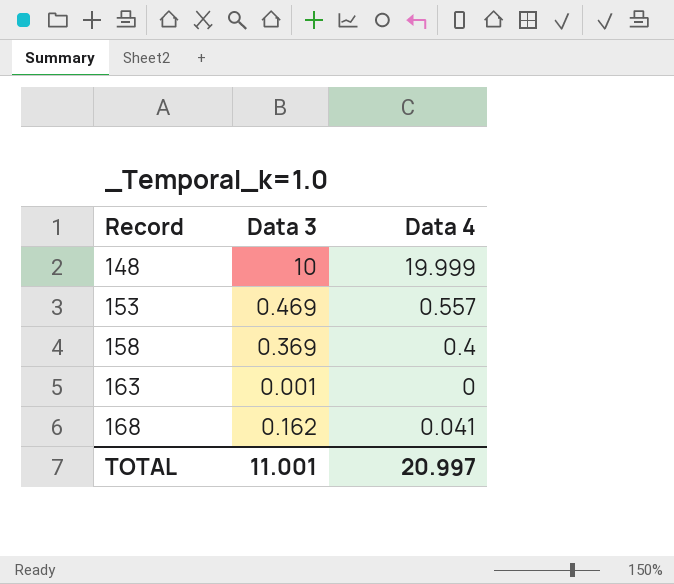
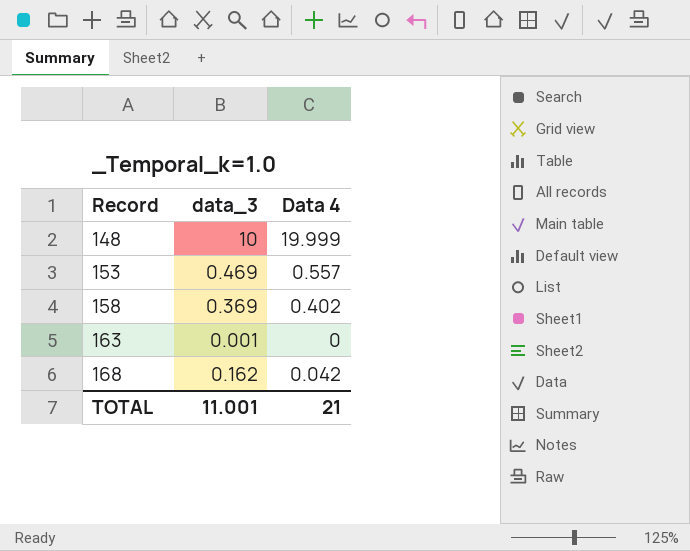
column name: Data 3 -> data_3
158 | Data 4: 0.4 -> 0.402
168 | Data 4: 0.041 -> 0.042
TOTAL | Data 4: 20.997 -> 21

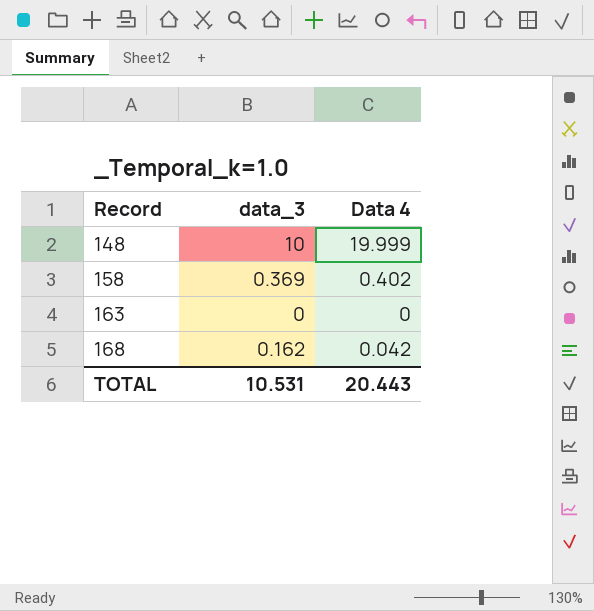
row 153: 0.469 | 0.557 -> none
163 | data_3: 0.001 -> 0
TOTAL | data_3: 11.001 -> 10.531
TOTAL | Data 4: 21 -> 20.443

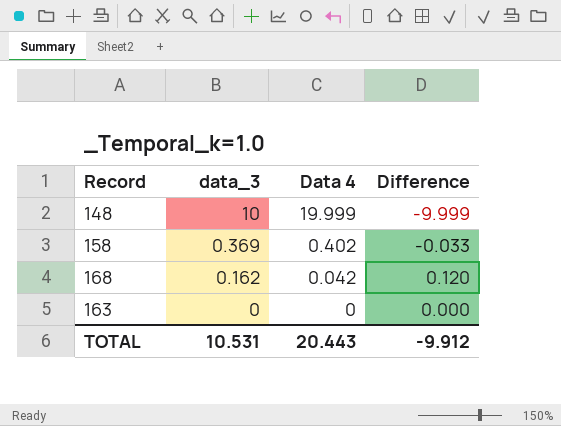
row order: Record ascending -> data_3 descending
column Difference | formula: none -> [data_3] - [Data 4]

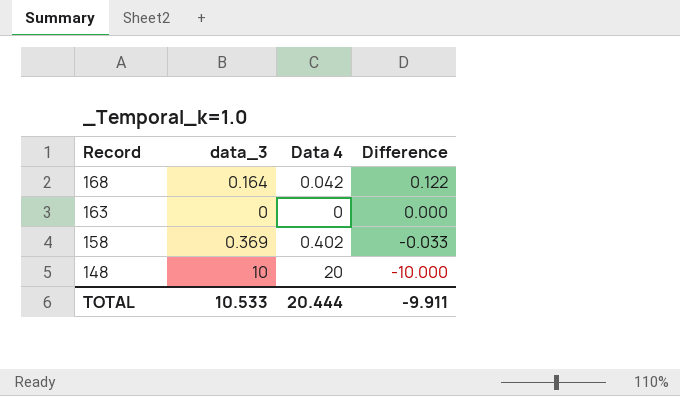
row order: data_3 descending -> Record descending
168 | data_3: 0.162 -> 0.164
168 | Difference: 0.120 -> 0.122
148 | Data 4: 19.999 -> 20
148 | Difference: -9.999 -> -10.000
TOTAL | data_3: 10.531 -> 10.533
TOTAL | Data 4: 20.443 -> 20.444
TOTAL | Difference: -9.912 -> -9.911

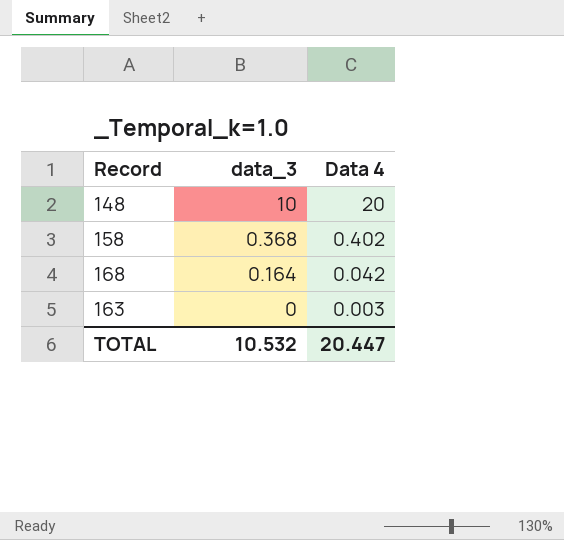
row order: Record descending -> data_3 descending
column Difference | formula: [data_3] - [Data 4] -> none
158 | data_3: 0.369 -> 0.368
163 | Data 4: 0 -> 0.003
TOTAL | data_3: 10.533 -> 10.532
TOTAL | Data 4: 20.444 -> 20.447

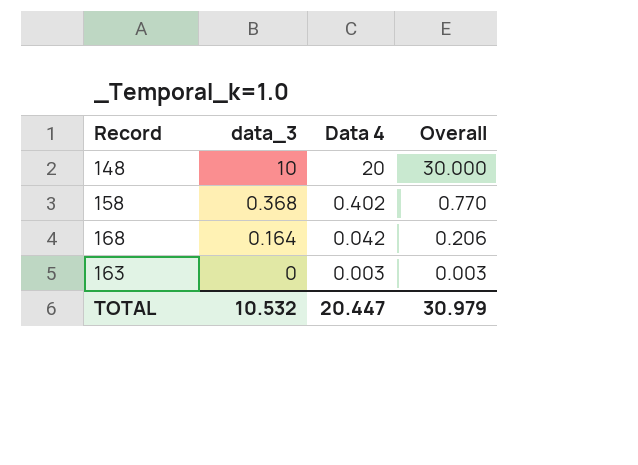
column Overall | formula: none -> [data_3] + [Data 4]

